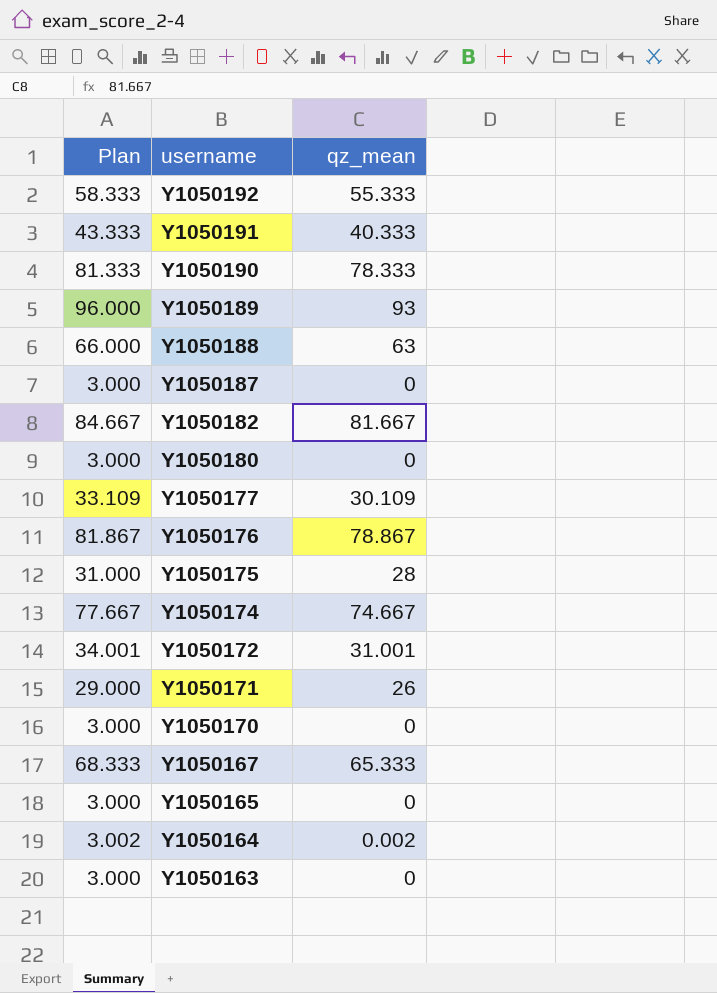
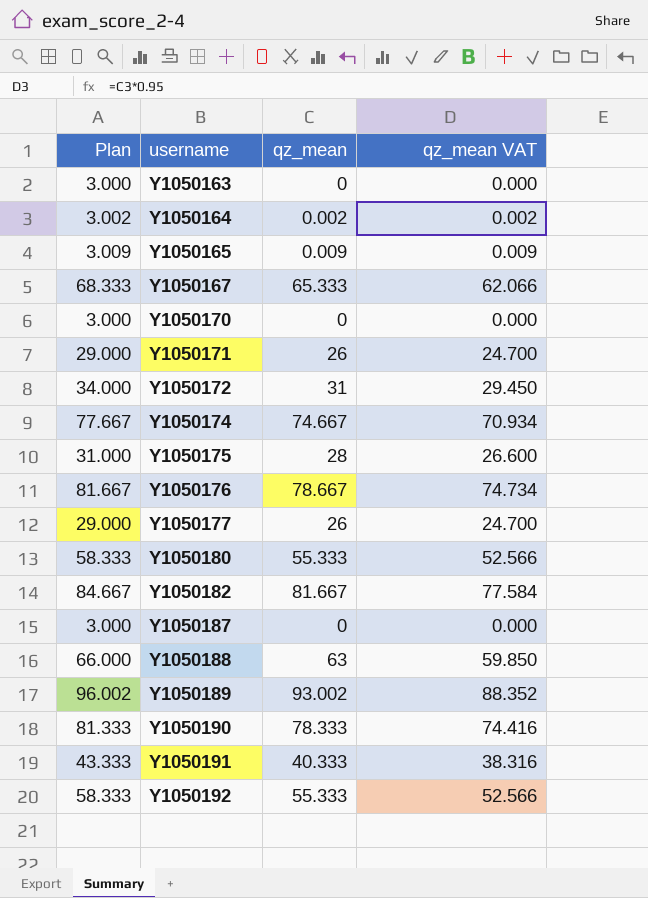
row order: username descending -> username ascending
column qz_mean VAT | formula: none -> [qz_mean] * 0.95
Y1050165 | Plan: 3.000 -> 3.009
Y1050165 | qz_mean: 0 -> 0.009
Y1050172 | Plan: 34.001 -> 34.000
Y1050172 | qz_mean: 31.001 -> 31
Y1050176 | Plan: 81.867 -> 81.667
Y1050176 | qz_mean: 78.867 -> 78.667
Y1050177 | Plan: 33.109 -> 29.000
Y1050177 | qz_mean: 30.109 -> 26
Y1050180 | Plan: 3.000 -> 58.333
Y1050180 | qz_mean: 0 -> 55.333
Y1050189 | Plan: 96.000 -> 96.002
Y1050189 | qz_mean: 93 -> 93.002

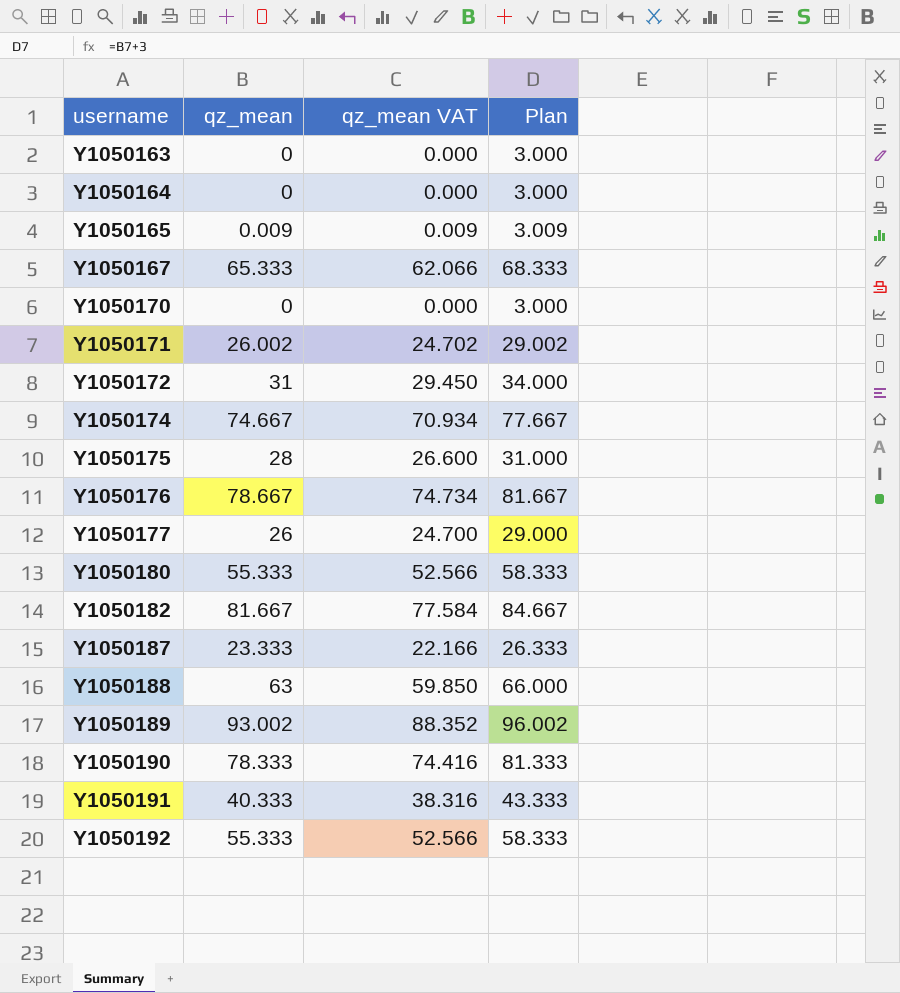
column Plan | position: 1 -> 4
Y1050164 | qz_mean: 0.002 -> 0
Y1050164 | qz_mean VAT: 0.002 -> 0.000
Y1050164 | Plan: 3.002 -> 3.000
Y1050171 | qz_mean: 26 -> 26.002
Y1050171 | qz_mean VAT: 24.700 -> 24.702
Y1050171 | Plan: 29.000 -> 29.002
Y1050187 | qz_mean: 0 -> 23.333
Y1050187 | qz_mean VAT: 0.000 -> 22.166
Y1050187 | Plan: 3.000 -> 26.333

